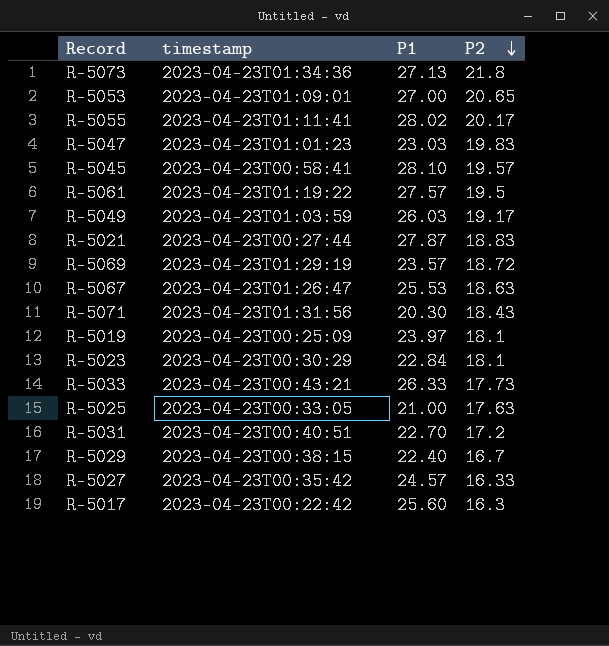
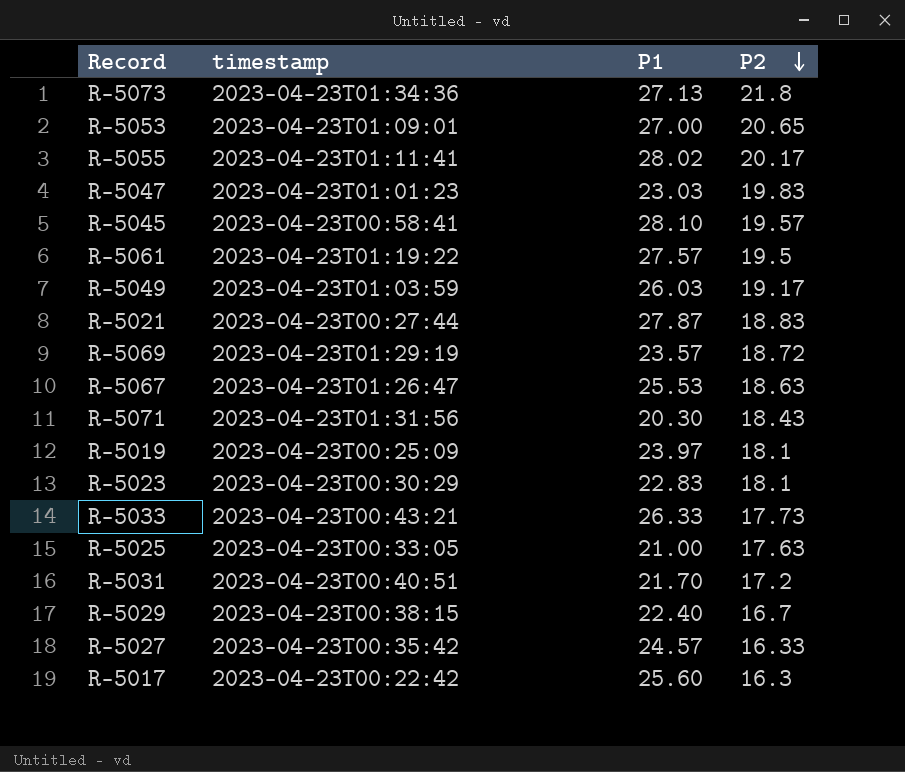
R-5023 | P1: 22.84 -> 22.83
R-5031 | P1: 22.70 -> 21.70

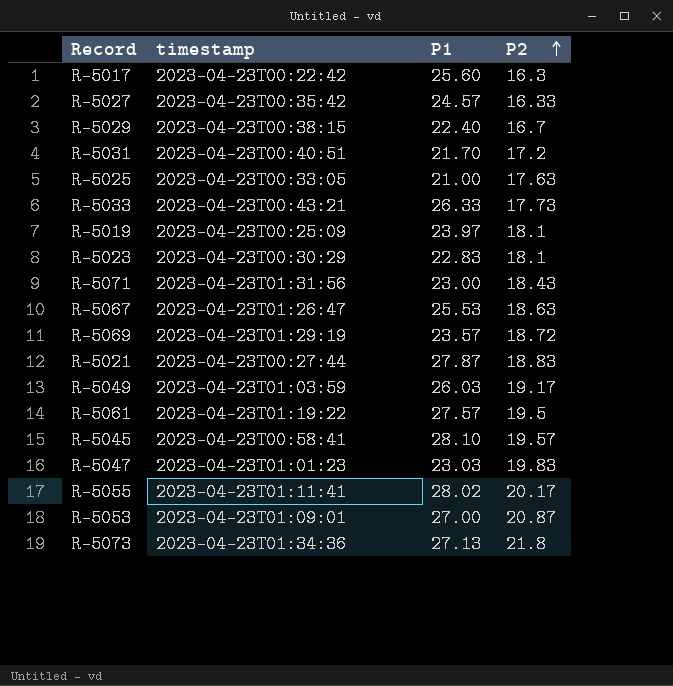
row order: P2 descending -> P2 ascending
R-5071 | P1: 20.30 -> 23.00
R-5053 | P2: 20.65 -> 20.87

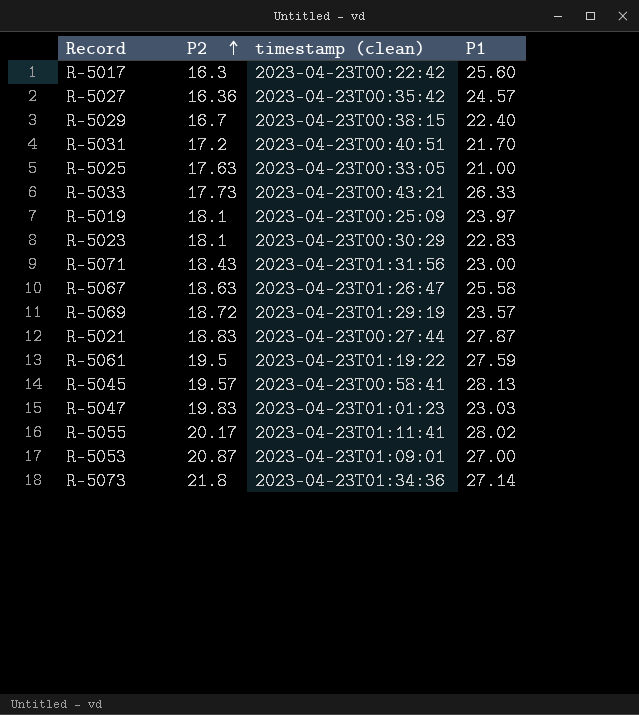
column P2 | position: 4 -> 2
column name: timestamp -> timestamp (clean)
row R-5049: 2023-04-23T01:03:59 | 26.03 | 19.17 -> none
R-5027 | P2: 16.33 -> 16.36
R-5067 | P1: 25.53 -> 25.58
R-5061 | P1: 27.57 -> 27.59
R-5045 | P1: 28.10 -> 28.13
R-5073 | P1: 27.13 -> 27.14

